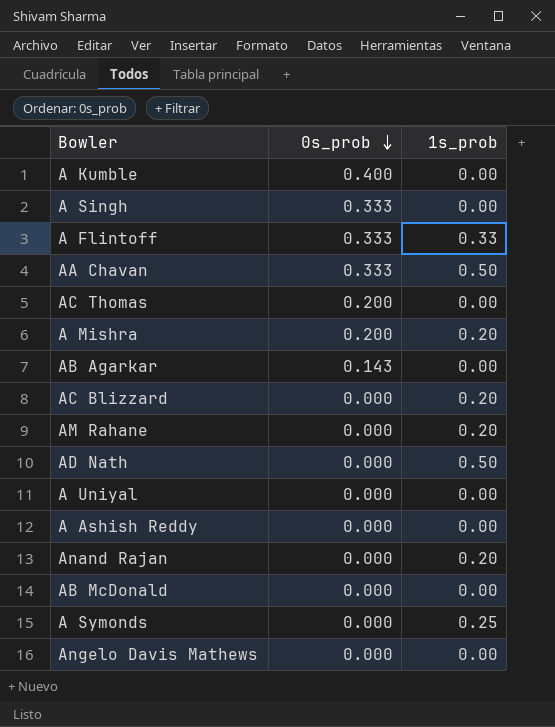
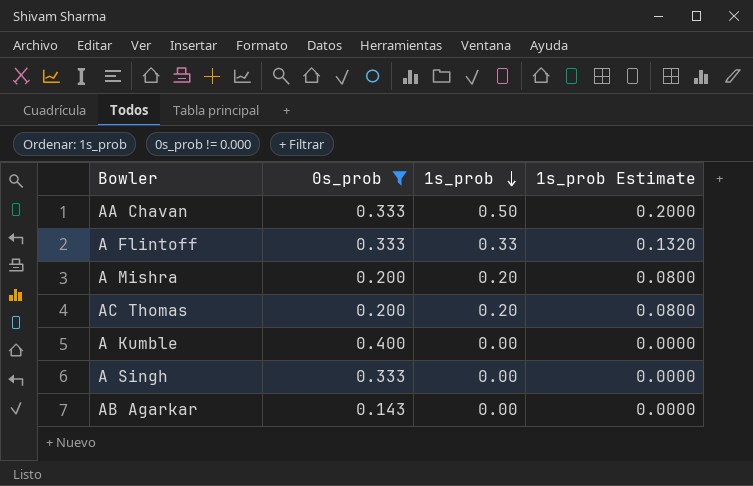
filter: none -> 0s_prob != 0.000
row order: 0s_prob descending -> 1s_prob descending
column 1s_prob Estimate | formula: none -> [1s_prob] * 0.4
AC Thomas | 1s_prob: 0.00 -> 0.20

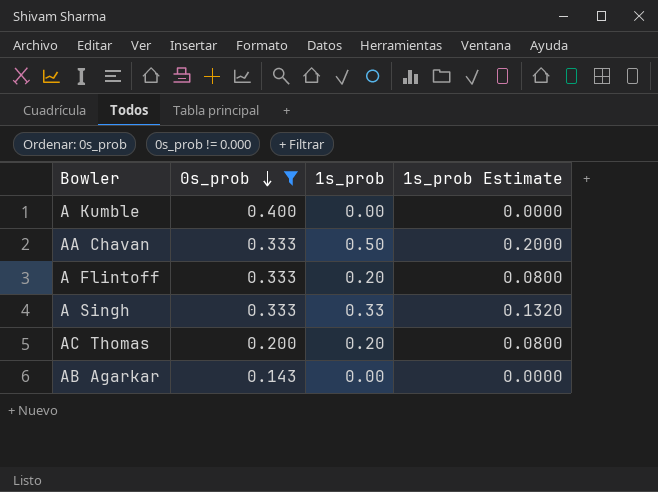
row order: 1s_prob descending -> 0s_prob descending
row A Mishra: 0.200 | 0.20 | 0.0800 -> none
A Flintoff | 1s_prob: 0.33 -> 0.20
A Flintoff | 1s_prob Estimate: 0.1320 -> 0.0800
A Singh | 1s_prob: 0.00 -> 0.33
A Singh | 1s_prob Estimate: 0.0000 -> 0.1320

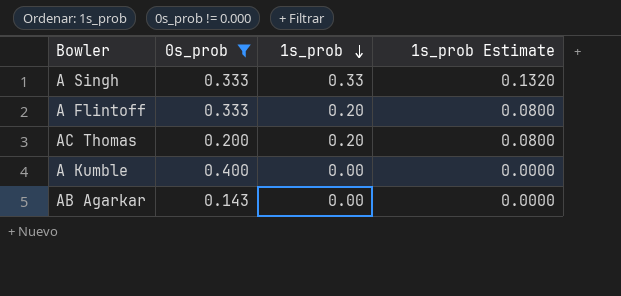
row order: 0s_prob descending -> 1s_prob descending
row AA Chavan: 0.333 | 0.50 | 0.2000 -> none

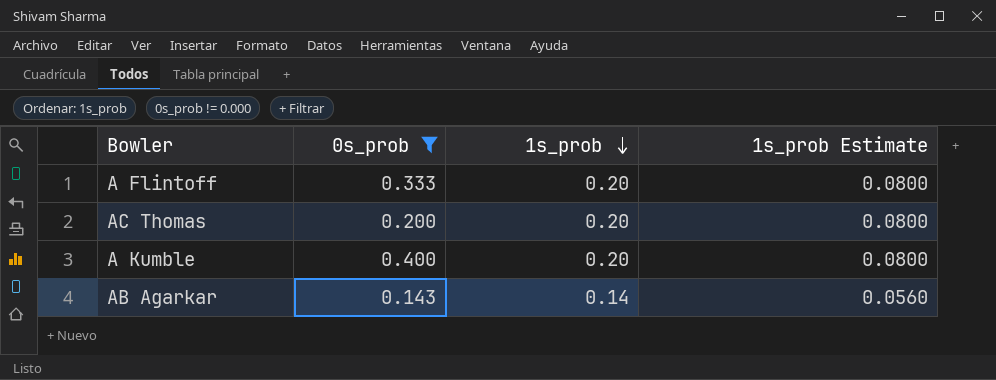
row A Singh: 0.333 | 0.33 | 0.1320 -> none
A Kumble | 1s_prob: 0.00 -> 0.20
A Kumble | 1s_prob Estimate: 0.0000 -> 0.0800
AB Agarkar | 1s_prob: 0.00 -> 0.14
AB Agarkar | 1s_prob Estimate: 0.0000 -> 0.0560

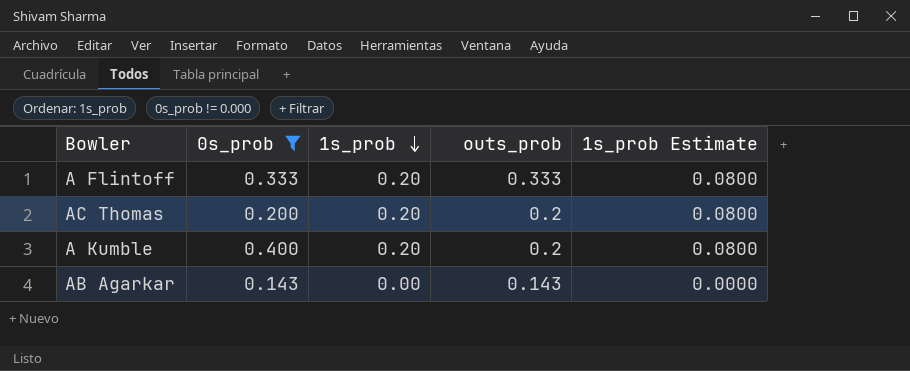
column outs_prob | position: none -> 4
AB Agarkar | 1s_prob: 0.14 -> 0.00
AB Agarkar | 1s_prob Estimate: 0.0560 -> 0.0000

